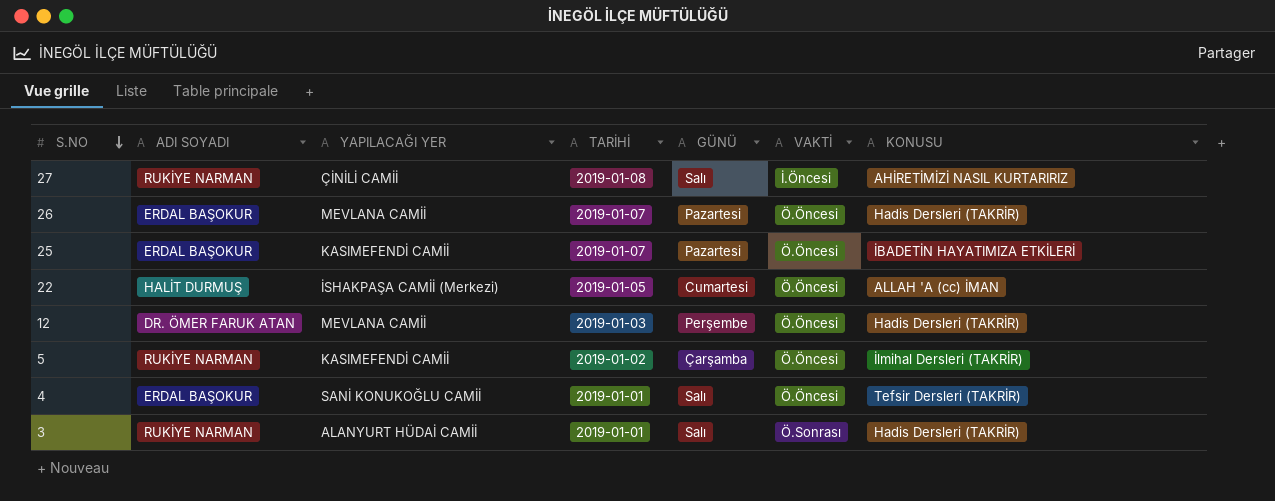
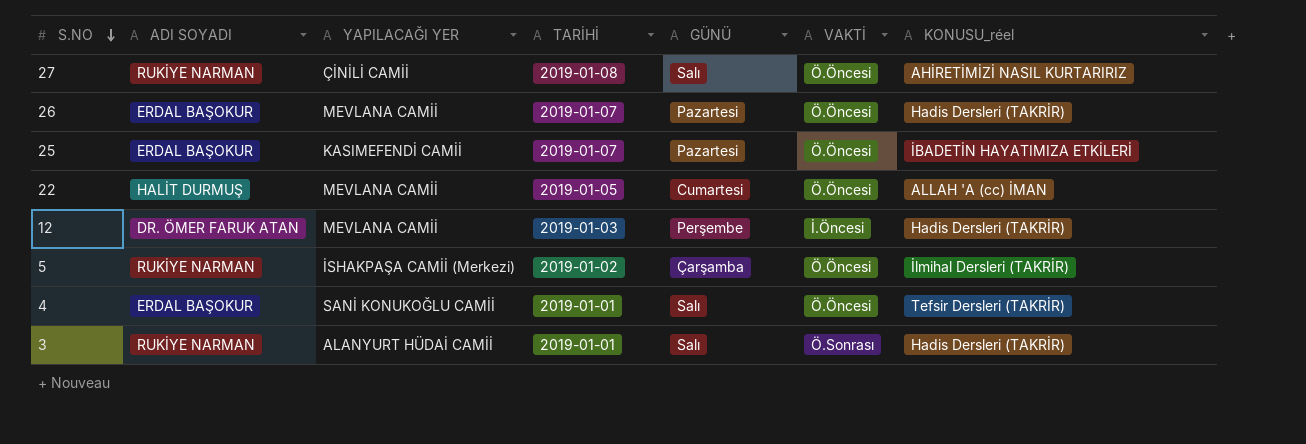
column name: KONUSU -> KONUSU_réel
27 | VAKTİ: İ.Öncesi -> Ö.Öncesi
22 | YAPILACAĞI YER: İSHAKPAŞA CAMİİ (Merkezi) -> MEVLANA CAMİİ
12 | VAKTİ: Ö.Öncesi -> İ.Öncesi
5 | YAPILACAĞI YER: KASIMEFENDİ CAMİİ -> İSHAKPAŞA CAMİİ (Merkezi)

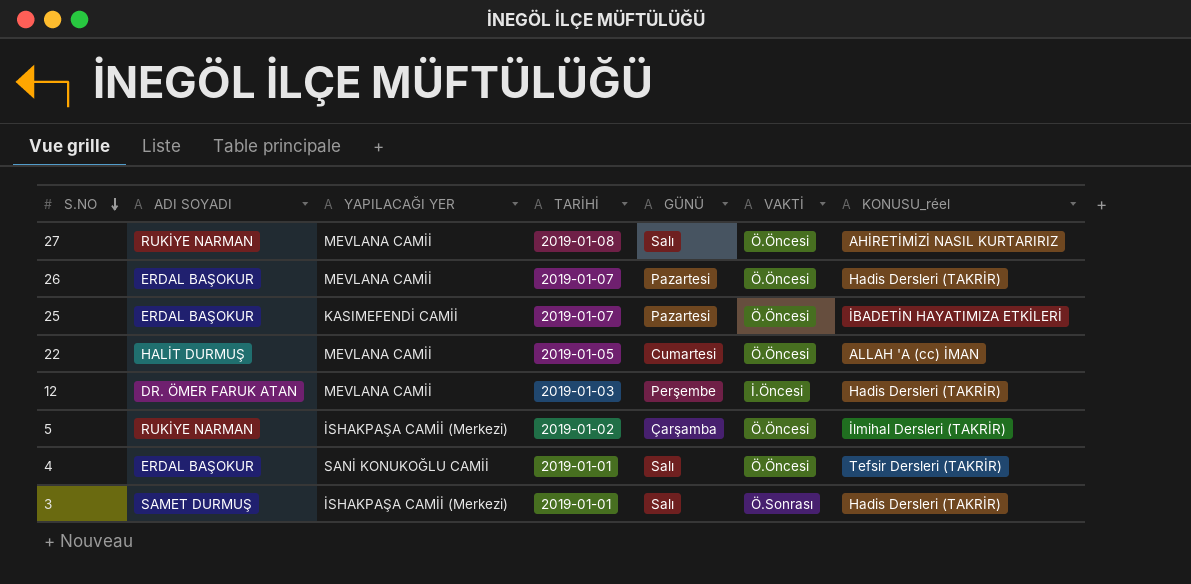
27 | YAPILACAĞI YER: ÇİNİLİ CAMİİ -> MEVLANA CAMİİ
3 | ADI SOYADI: RUKİYE NARMAN -> SAMET DURMUŞ
3 | YAPILACAĞI YER: ALANYURT HÜDAİ CAMİİ -> İSHAKPAŞA CAMİİ (Merkezi)

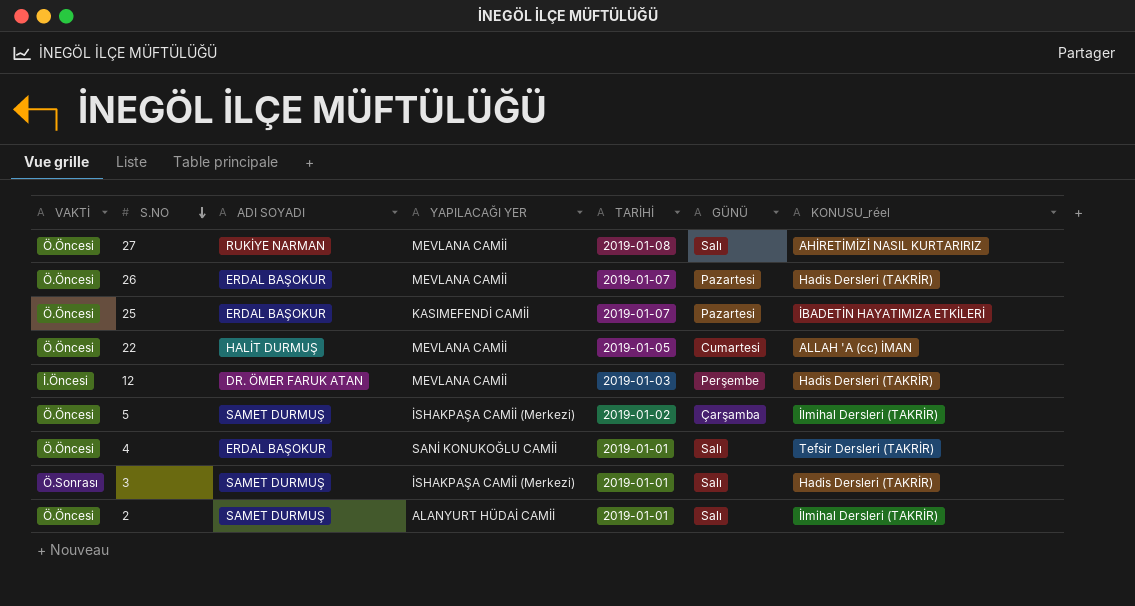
column VAKTİ | position: 6 -> 1
5 | ADI SOYADI: RUKİYE NARMAN -> SAMET DURMUŞ
row 2: none -> Ö.Öncesi | SAMET DURMUŞ | ALANYURT HÜDAİ CAMİİ | 2019-01-01 | Salı | İlmihal Dersleri (TAKRİR)

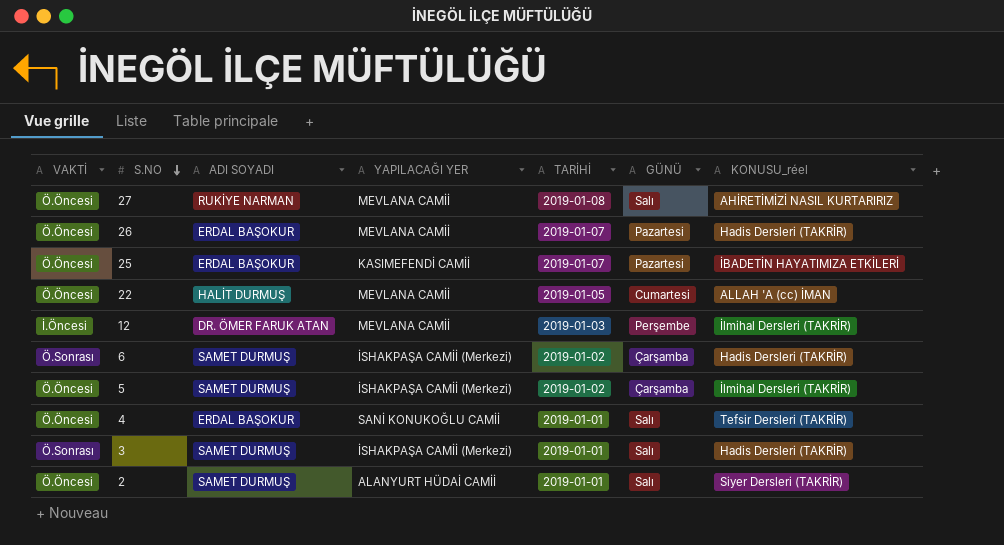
12 | KONUSU_réel: Hadis Dersleri (TAKRİR) -> İlmihal Dersleri (TAKRİR)
row 6: none -> Ö.Sonrası | SAMET DURMUŞ | İSHAKPAŞA CAMİİ (Merkezi) | 2019-01-02 | Çarşamba | Hadis Dersleri (TAKRİR)
2 | KONUSU_réel: İlmihal Dersleri (TAKRİR) -> Siyer Dersleri (TAKRİR)

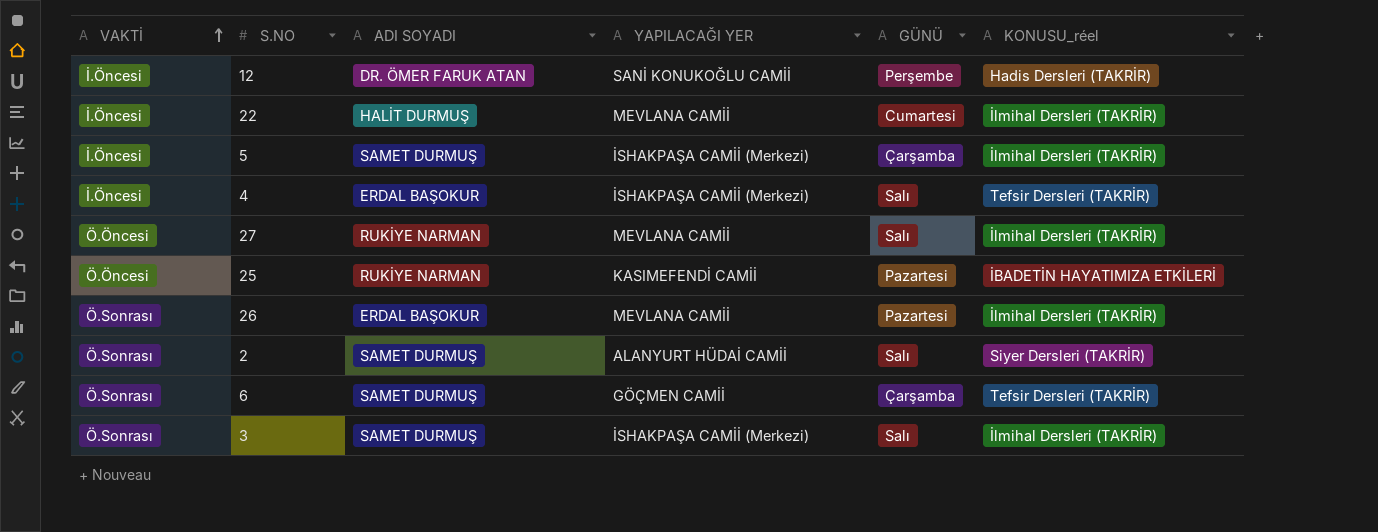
row order: S.NO descending -> VAKTİ ascending
column TARİHİ | position: 5 -> none
12 | YAPILACAĞI YER: MEVLANA CAMİİ -> SANİ KONUKOĞLU CAMİİ
12 | KONUSU_réel: İlmihal Dersleri (TAKRİR) -> Hadis Dersleri (TAKRİR)
22 | VAKTİ: Ö.Öncesi -> İ.Öncesi
22 | KONUSU_réel: ALLAH 'A (cc) İMAN -> İlmihal Dersleri (TAKRİR)
5 | VAKTİ: Ö.Öncesi -> İ.Öncesi
4 | VAKTİ: Ö.Öncesi -> İ.Öncesi
4 | YAPILACAĞI YER: SANİ KONUKOĞLU CAMİİ -> İSHAKPAŞA CAMİİ (Merkezi)
27 | KONUSU_réel: AHİRETİMİZİ NASIL KURTARIRIZ -> İlmihal Dersleri (TAKRİR)
25 | ADI SOYADI: ERDAL BAŞOKUR -> RUKİYE NARMAN
26 | VAKTİ: Ö.Öncesi -> Ö.Sonrası
26 | KONUSU_réel: Hadis Dersleri (TAKRİR) -> İlmihal Dersleri (TAKRİR)
2 | VAKTİ: Ö.Öncesi -> Ö.Sonrası
6 | YAPILACAĞI YER: İSHAKPAŞA CAMİİ (Merkezi) -> GÖÇMEN CAMİİ
6 | KONUSU_réel: Hadis Dersleri (TAKRİR) -> Tefsir Dersleri (TAKRİR)
3 | KONUSU_réel: Hadis Dersleri (TAKRİR) -> İlmihal Dersleri (TAKRİR)

